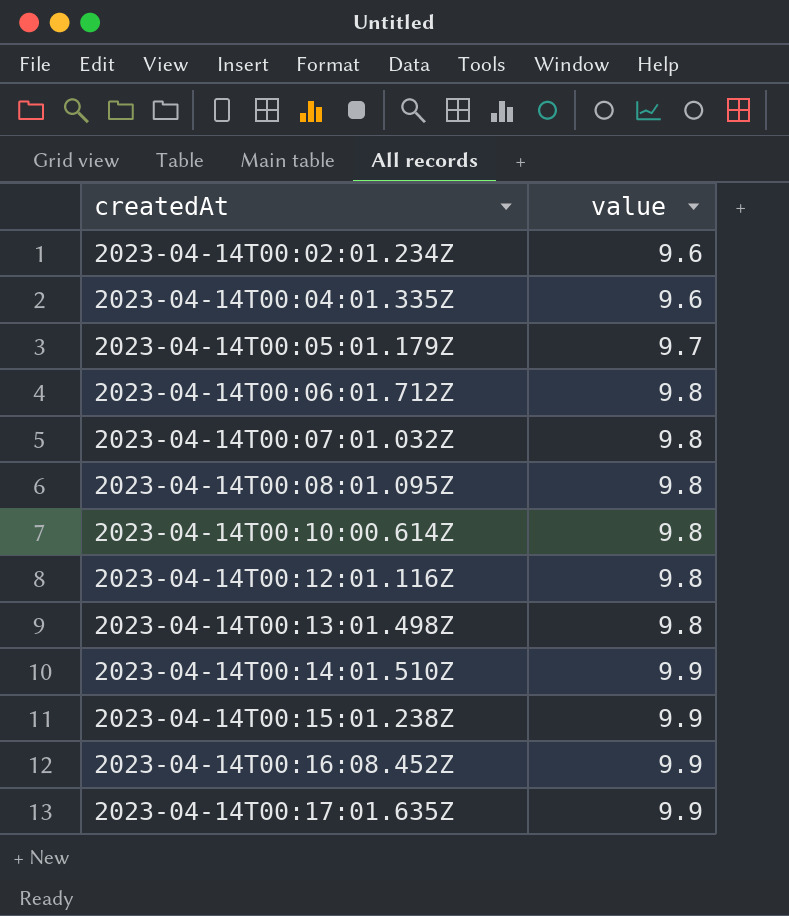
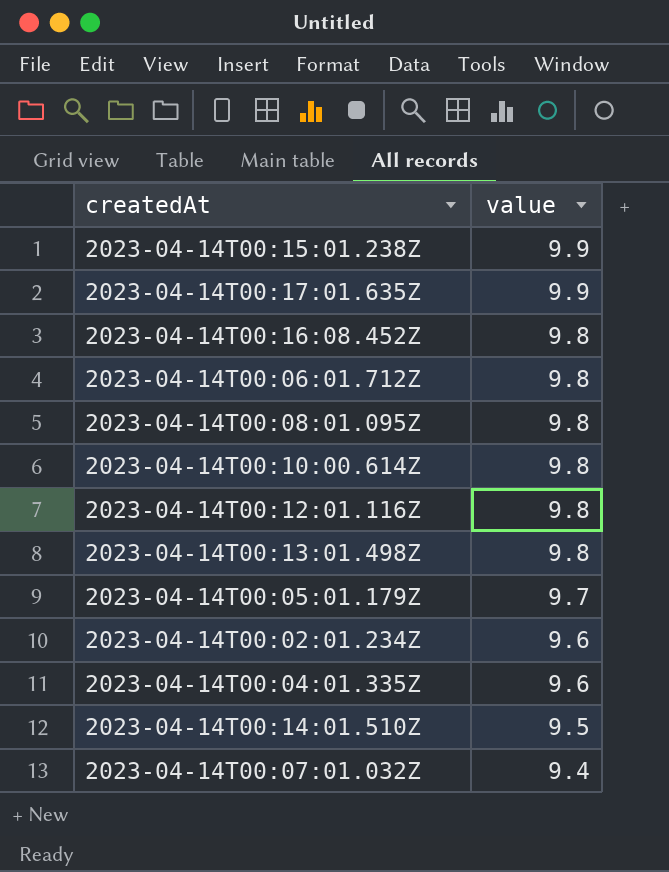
row order: createdAt ascending -> value descending
2023-04-14T00:16:08.452Z | value: 9.9 -> 9.8
2023-04-14T00:14:01.510Z | value: 9.9 -> 9.5
2023-04-14T00:07:01.032Z | value: 9.8 -> 9.4

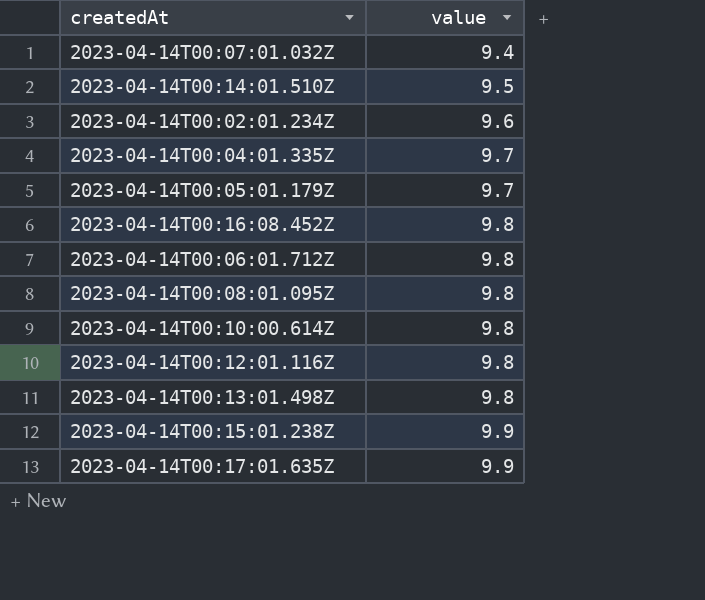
row order: value descending -> value ascending
2023-04-14T00:04:01.335Z | value: 9.6 -> 9.7

